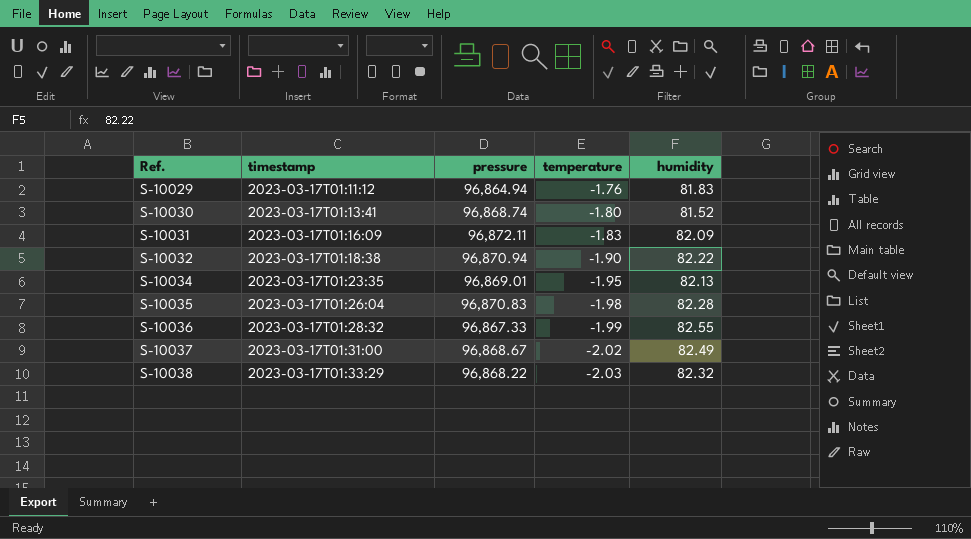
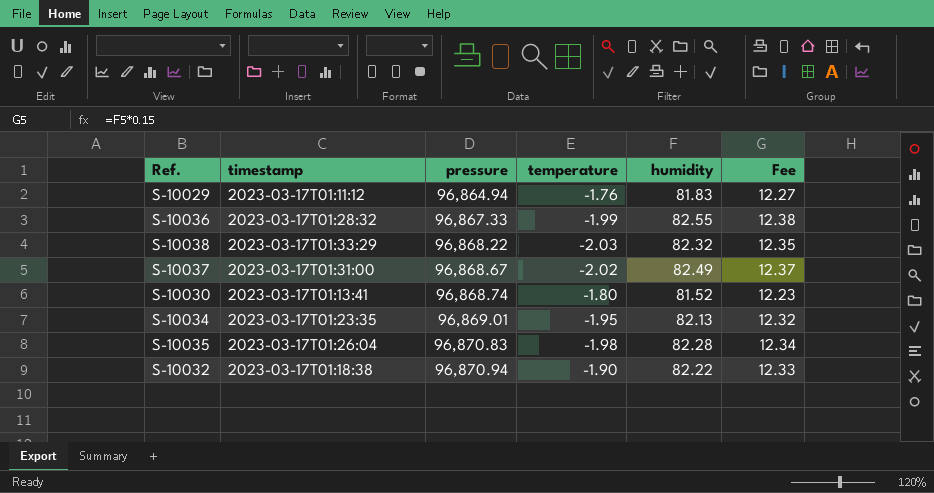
row order: Ref. ascending -> pressure ascending
column Fee | formula: none -> [humidity] * 0.15
row S-10031: 2023-03-17T01:16:09 | 96,872.11 | -1.83 | 82.09 -> none

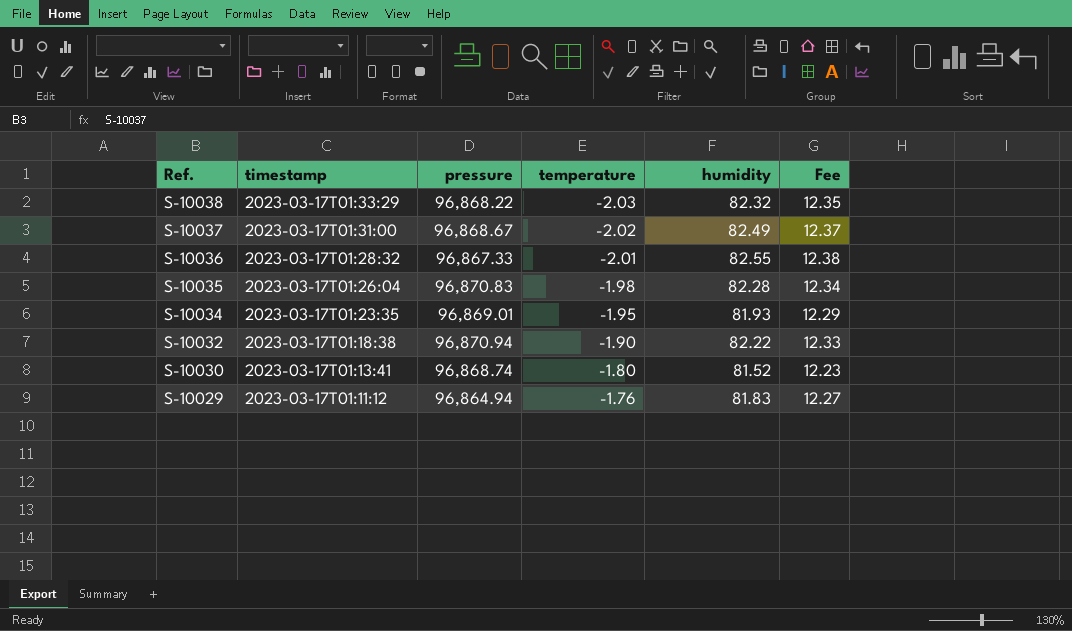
row order: pressure ascending -> Ref. descending
S-10036 | temperature: -1.99 -> -2.01
S-10034 | humidity: 82.13 -> 81.93
S-10034 | Fee: 12.32 -> 12.29

